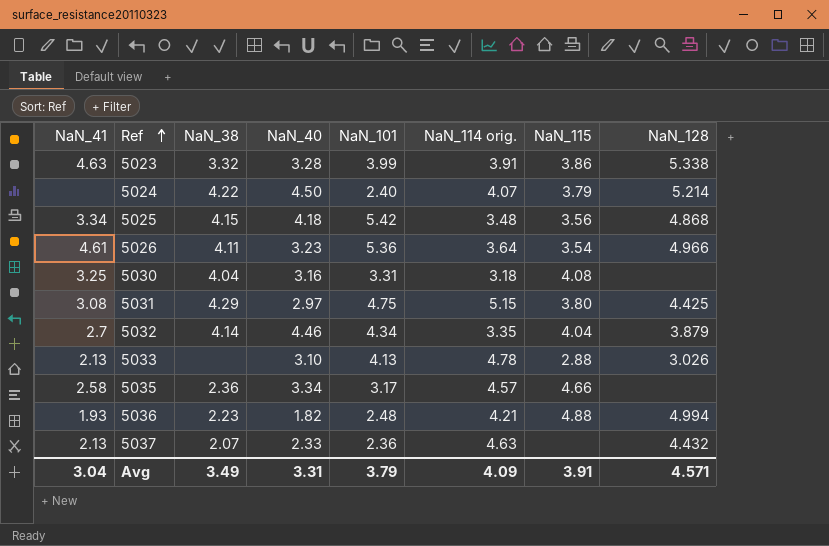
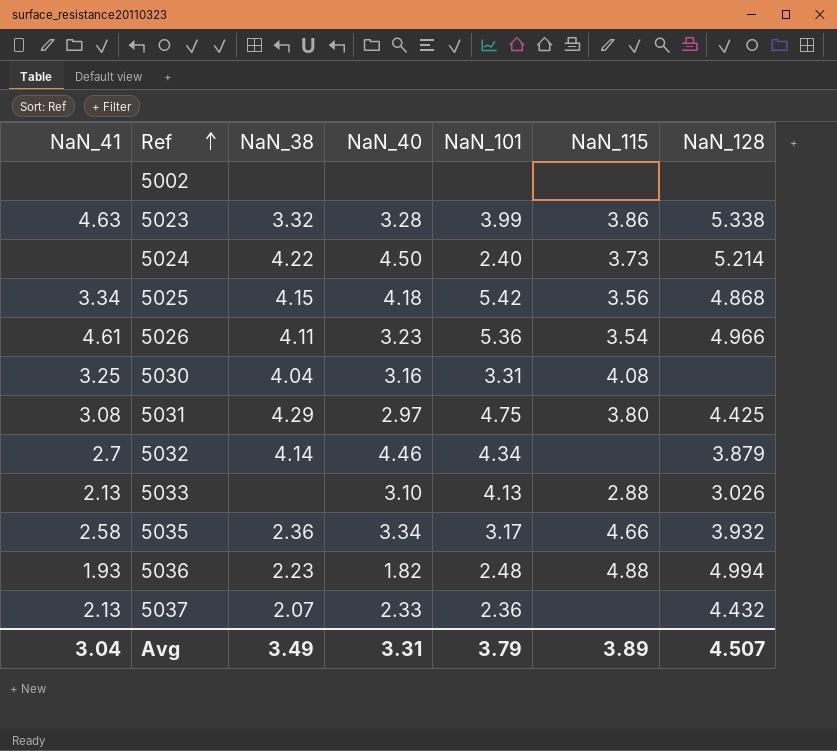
column NaN_114 orig. | position: 6 -> none
row 5002: none -> none | none | none | none | none | none
5024 | NaN_115: 3.79 -> 3.73
5032 | NaN_115: 4.04 -> none
5035 | NaN_128: none -> 3.932
Avg | NaN_115: 3.91 -> 3.89
Avg | NaN_128: 4.571 -> 4.507

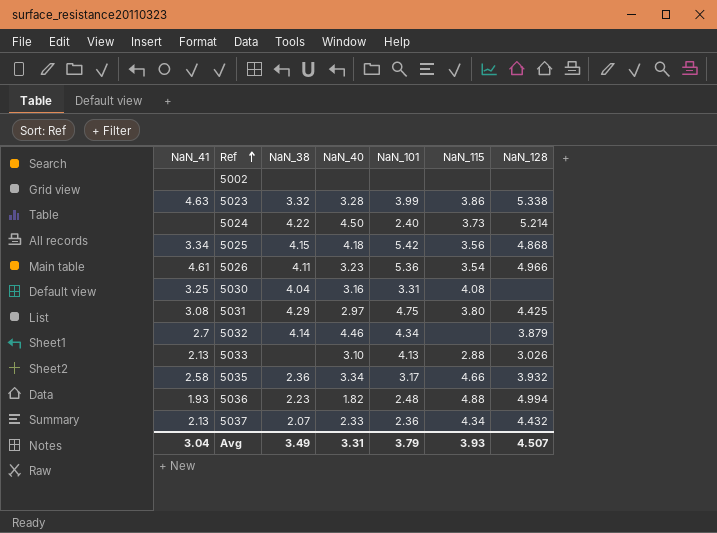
5037 | NaN_115: none -> 4.34
Avg | NaN_115: 3.89 -> 3.93

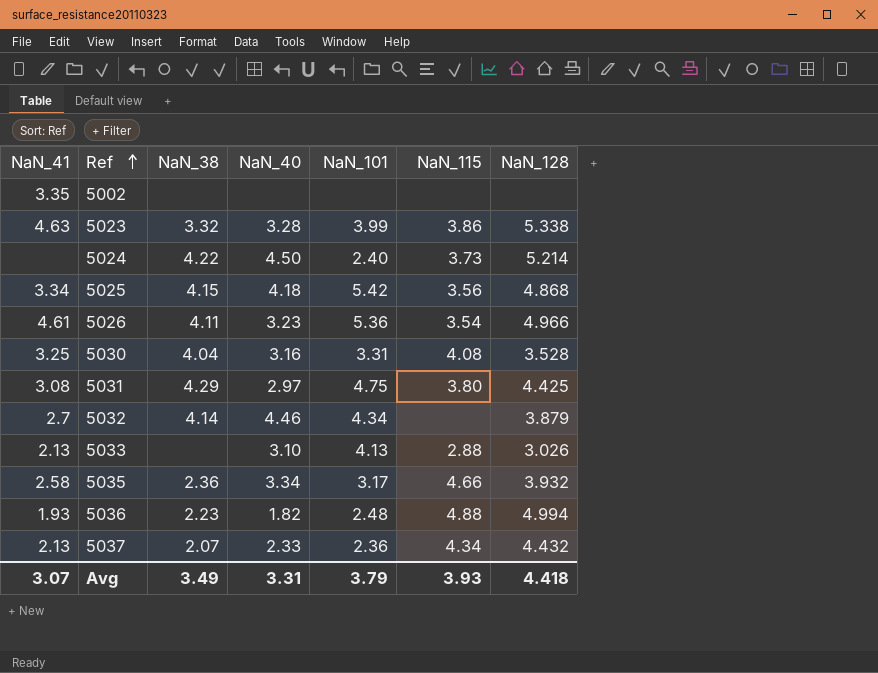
5002 | NaN_41: none -> 3.35
5030 | NaN_128: none -> 3.528
Avg | NaN_41: 3.04 -> 3.07
Avg | NaN_128: 4.507 -> 4.418

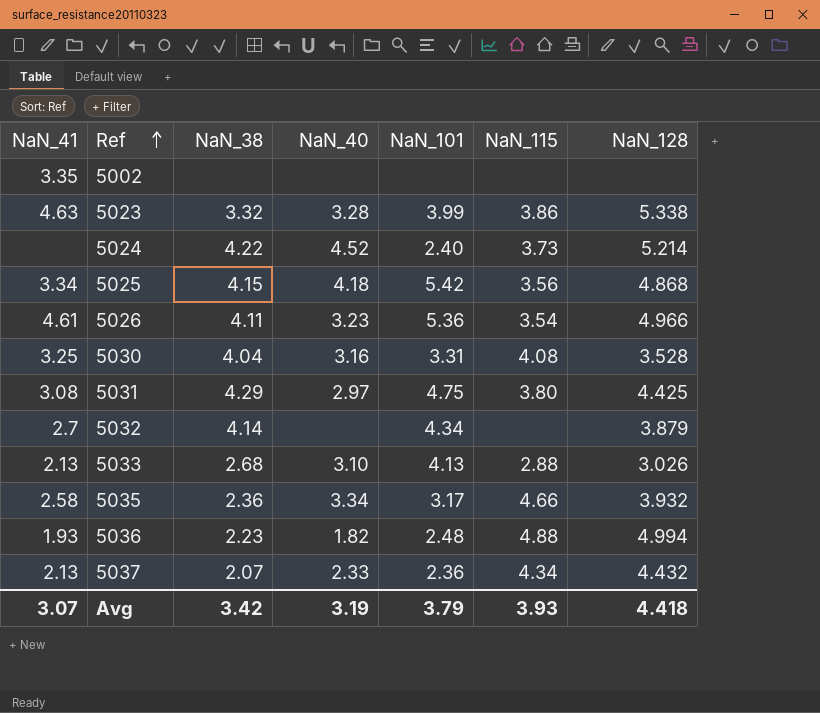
5024 | NaN_40: 4.50 -> 4.52
5032 | NaN_40: 4.46 -> none
5033 | NaN_38: none -> 2.68
Avg | NaN_38: 3.49 -> 3.42
Avg | NaN_40: 3.31 -> 3.19

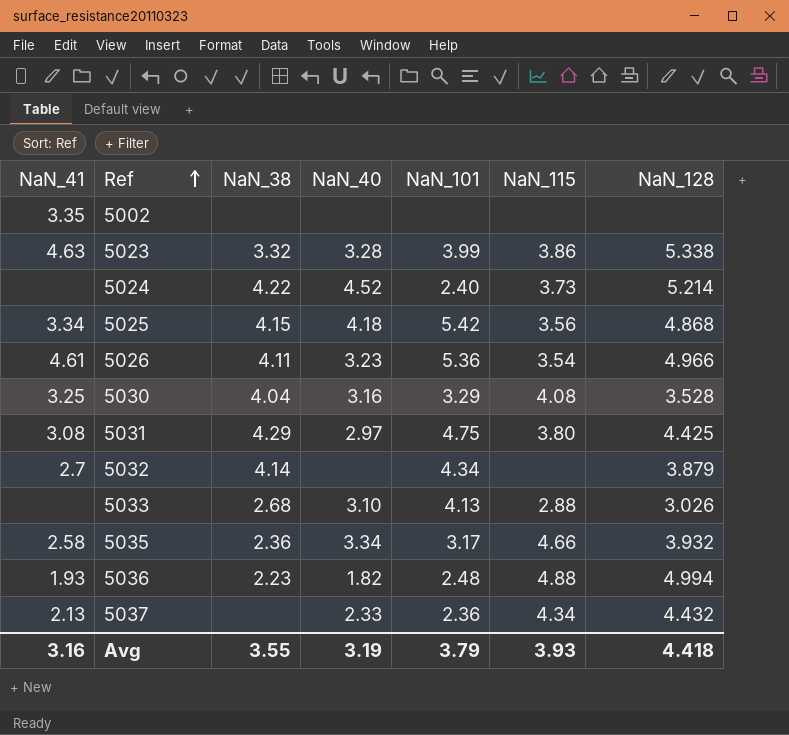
5030 | NaN_101: 3.31 -> 3.29
5033 | NaN_41: 2.13 -> none
5037 | NaN_38: 2.07 -> none
Avg | NaN_41: 3.07 -> 3.16
Avg | NaN_38: 3.42 -> 3.55

